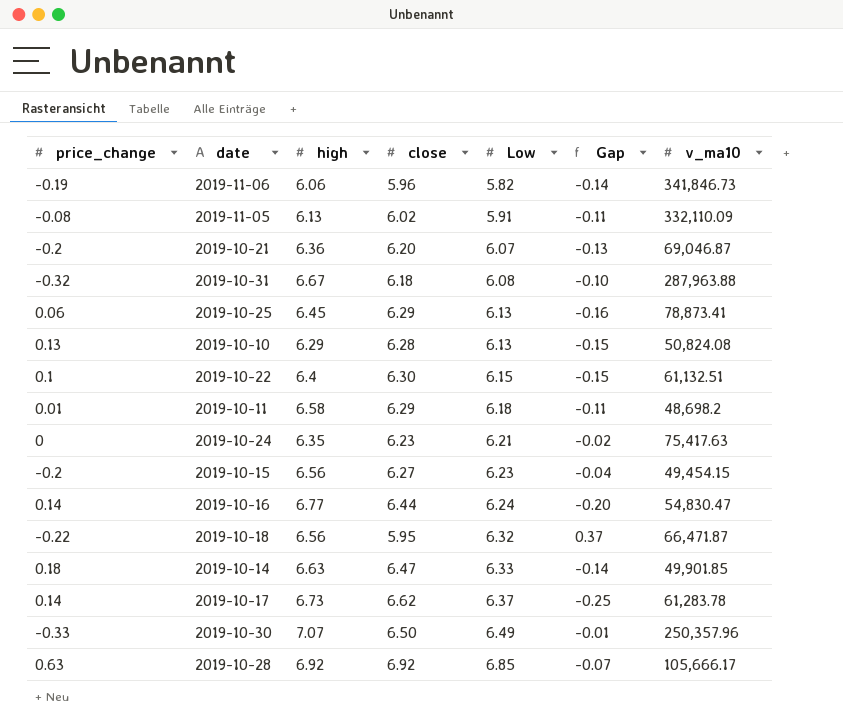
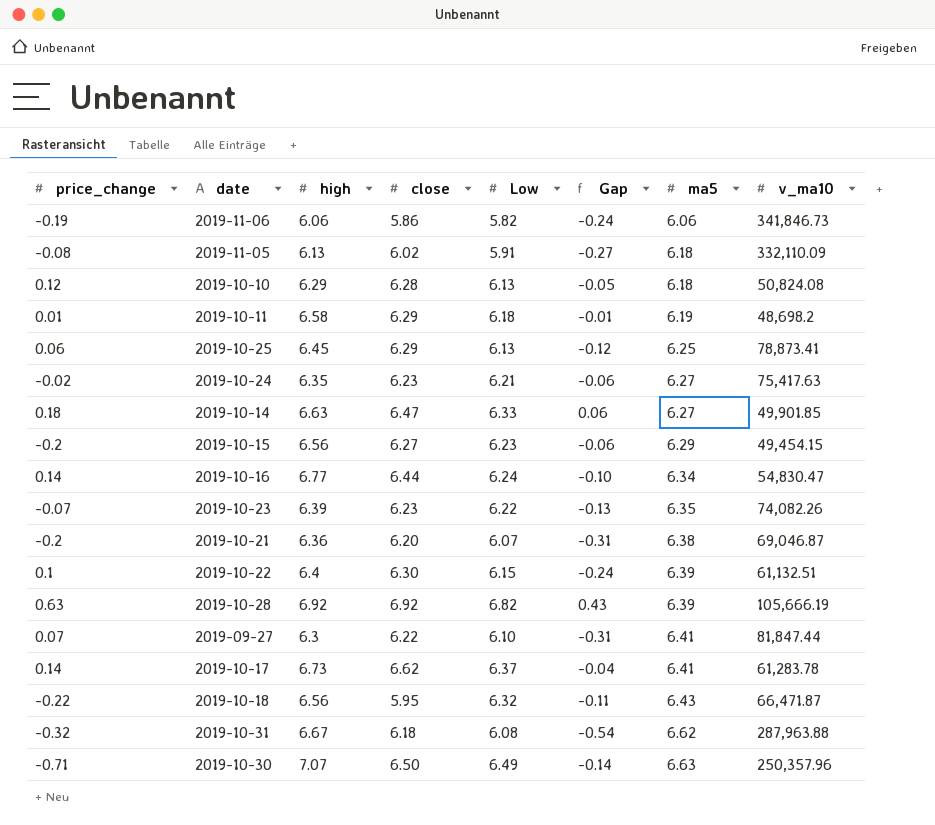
row order: Low ascending -> ma5 ascending
column Gap | formula: [Low] - [close] -> [Low] - [ma5]
column ma5 | position: none -> 7
2019-11-06 | close: 5.96 -> 5.86
2019-10-10 | price_change: 0.13 -> 0.12
2019-10-24 | price_change: 0 -> -0.02
row 2019-10-23: none -> -0.07 | 6.39 | 6.23 | 6.22 | -0.13 | 6.35 | 74,082.26
2019-10-28 | Low: 6.85 -> 6.82
2019-10-28 | v_ma10: 105,666.17 -> 105,666.19
row 2019-09-27: none -> 0.07 | 6.3 | 6.22 | 6.10 | -0.31 | 6.41 | 81,847.44
2019-10-30 | price_change: -0.33 -> -0.71

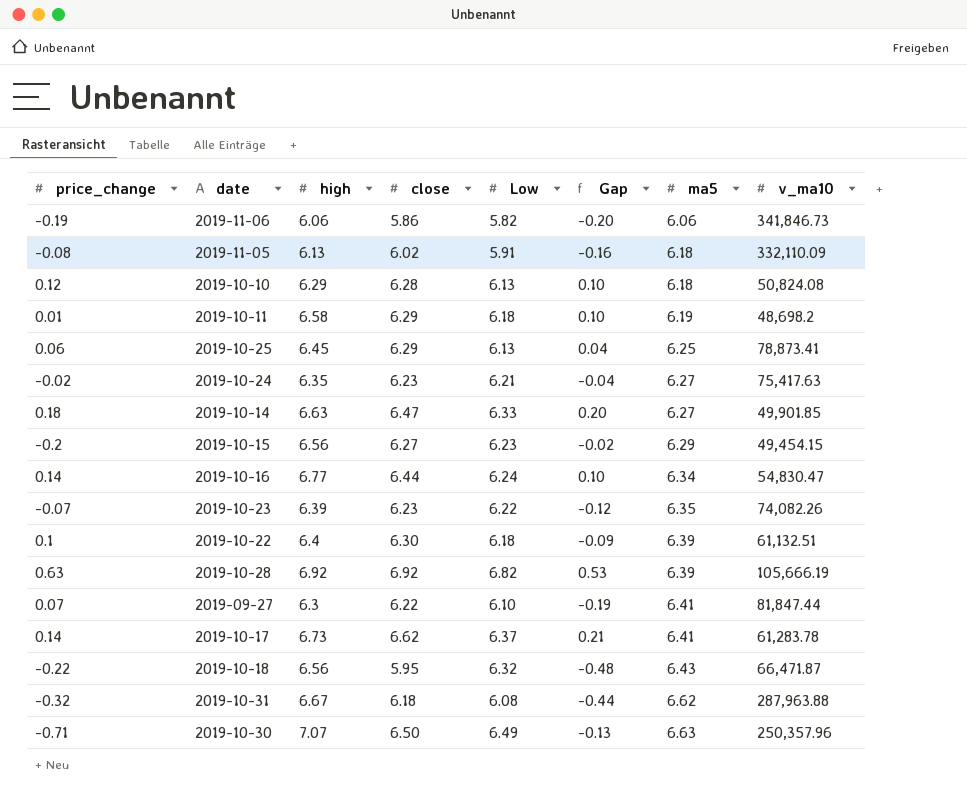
column Gap | formula: [Low] - [ma5] -> [close] - [ma5]
row 2019-10-21: -0.2 | 6.36 | 6.20 | 6.07 | -0.31 | 6.38 | 69,046.87 -> none
2019-10-22 | Low: 6.15 -> 6.18

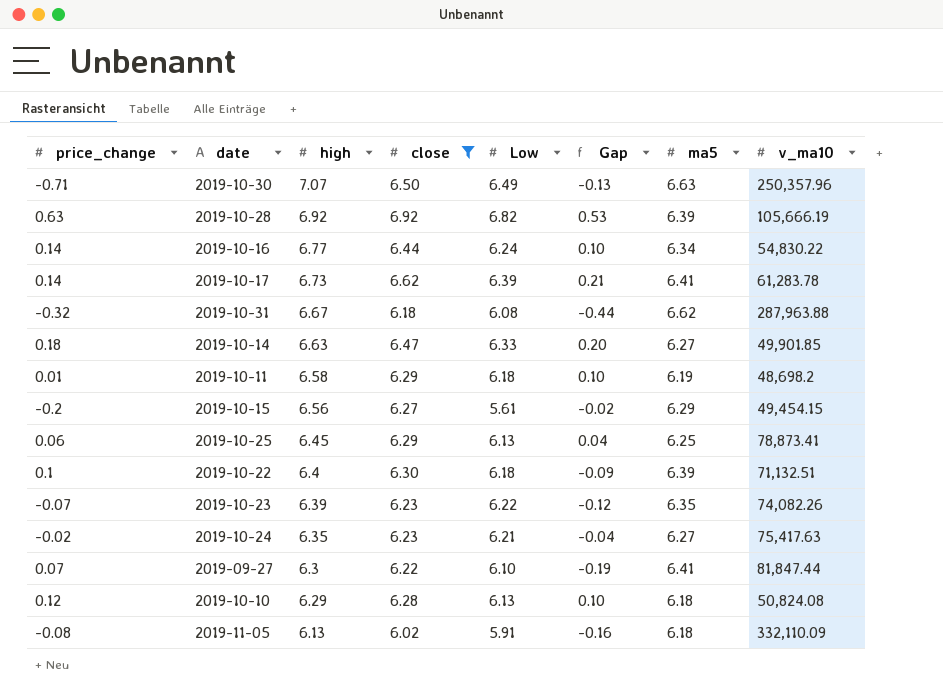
filter: none -> close >= 6.02
row order: ma5 ascending -> high descending
2019-10-16 | v_ma10: 54,830.47 -> 54,830.22
2019-10-17 | Low: 6.37 -> 6.39
2019-10-15 | Low: 6.23 -> 5.61
2019-10-22 | v_ma10: 61,132.51 -> 71,132.51

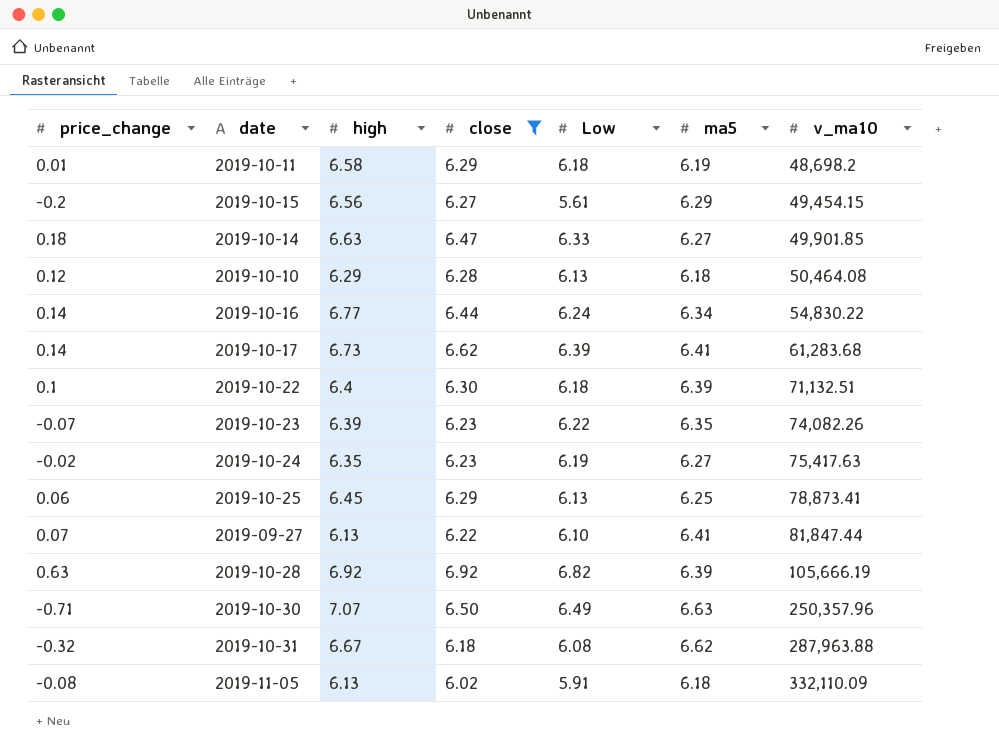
row order: high descending -> v_ma10 ascending
column Gap | formula: [close] - [ma5] -> none
2019-10-10 | v_ma10: 50,824.08 -> 50,464.08
2019-10-17 | v_ma10: 61,283.78 -> 61,283.68
2019-10-24 | Low: 6.21 -> 6.19
2019-09-27 | high: 6.3 -> 6.13

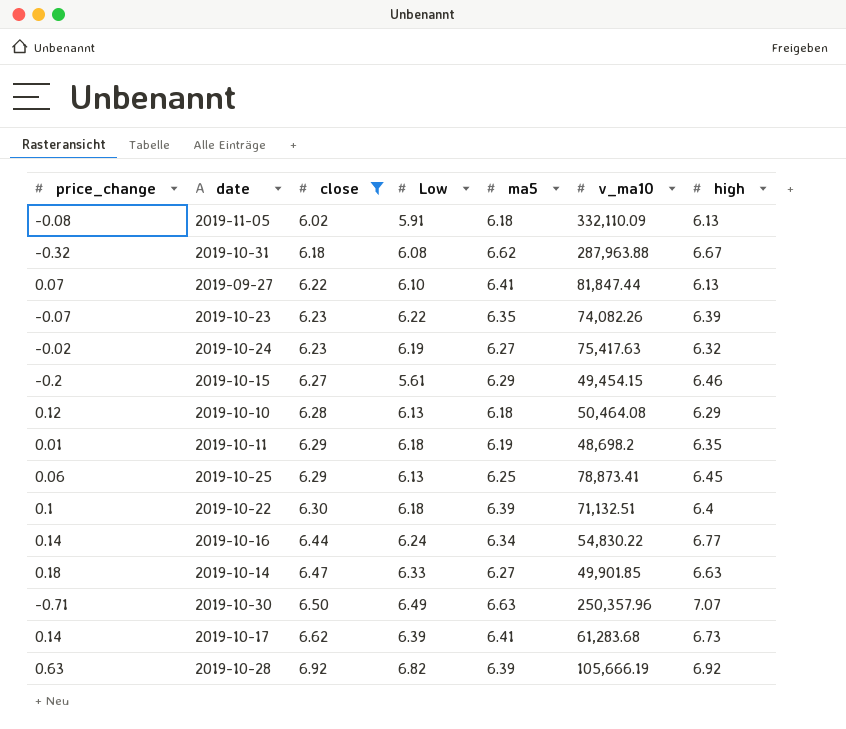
row order: v_ma10 ascending -> close ascending
column high | position: 3 -> 7
2019-10-24 | high: 6.35 -> 6.32
2019-10-15 | high: 6.56 -> 6.46
2019-10-11 | high: 6.58 -> 6.35

